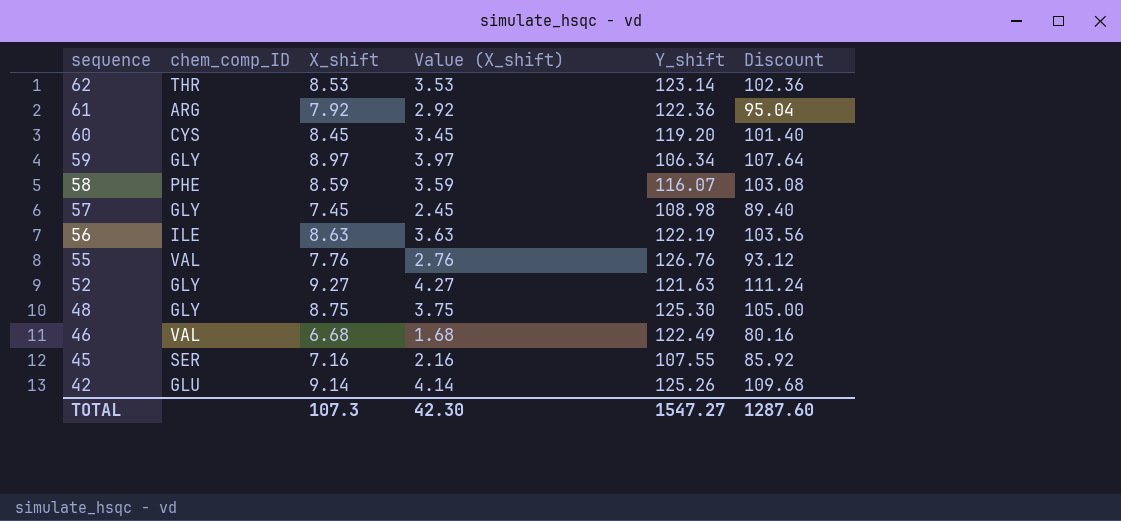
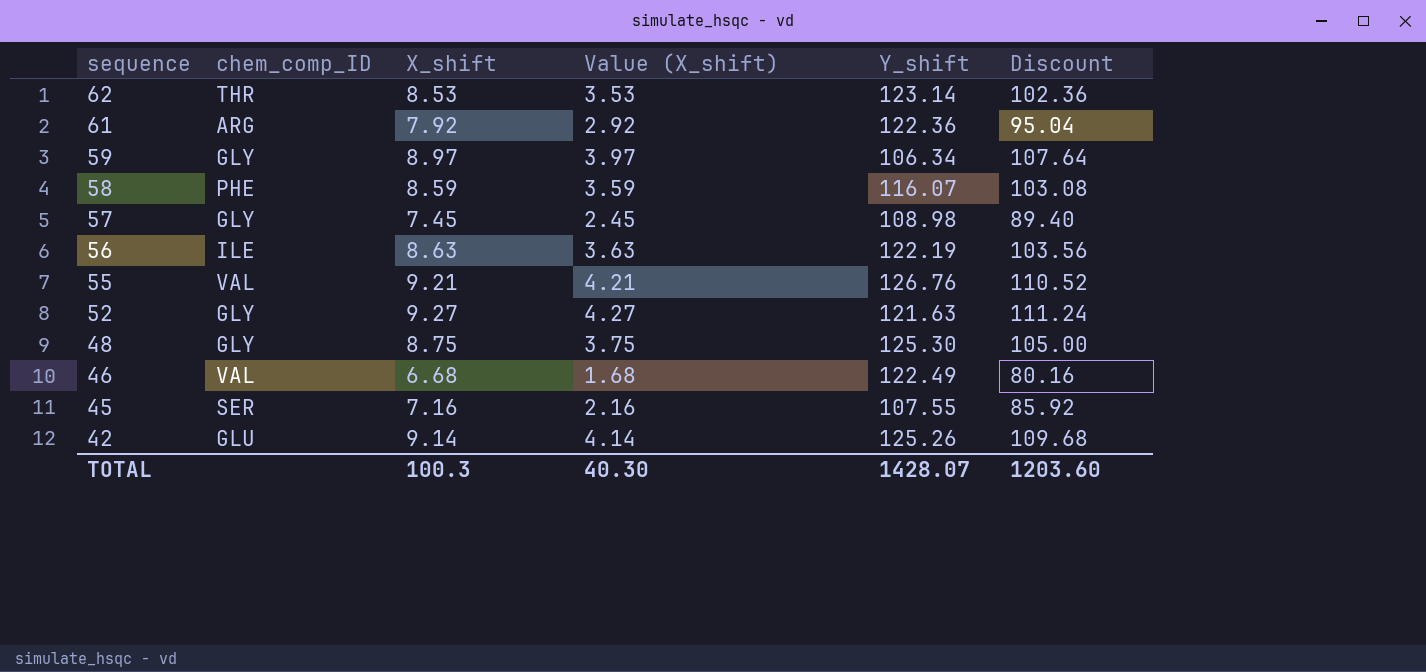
row 60: CYS | 8.45 | 3.45 | 119.20 | 101.40 -> none
55 | X_shift: 7.76 -> 9.21
55 | Value (X_shift): 2.76 -> 4.21
55 | Discount: 93.12 -> 110.52
TOTAL | X_shift: 107.3 -> 100.3
TOTAL | Value (X_shift): 42.30 -> 40.30
TOTAL | Y_shift: 1547.27 -> 1428.07
TOTAL | Discount: 1287.60 -> 1203.60

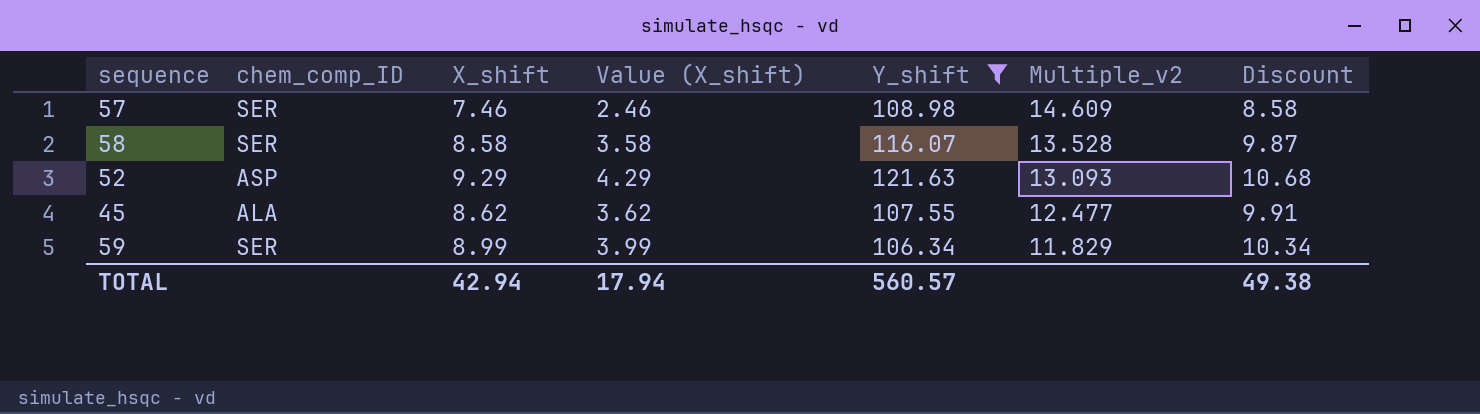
filter: none -> Y_shift <= 121.63
row order: sequence descending -> Multiple_v2 descending
column Multiple_v2 | formula: none -> [Y_shift] / [X_shift]
column Discount | formula: [X_shift] * 12 -> [X_shift] * 1.15
57 | chem_comp_ID: GLY -> SER
57 | X_shift: 7.45 -> 7.46
57 | Value (X_shift): 2.45 -> 2.46
58 | chem_comp_ID: PHE -> SER
58 | X_shift: 8.59 -> 8.58
58 | Value (X_shift): 3.59 -> 3.58
52 | chem_comp_ID: GLY -> ASP
52 | X_shift: 9.27 -> 9.29
52 | Value (X_shift): 4.27 -> 4.29
45 | chem_comp_ID: SER -> ALA
45 | X_shift: 7.16 -> 8.62
45 | Value (X_shift): 2.16 -> 3.62
59 | chem_comp_ID: GLY -> SER
59 | X_shift: 8.97 -> 8.99
59 | Value (X_shift): 3.97 -> 3.99
TOTAL | X_shift: 100.3 -> 42.94
TOTAL | Value (X_shift): 40.30 -> 17.94
TOTAL | Y_shift: 1428.07 -> 560.57
TOTAL | Discount: 1203.60 -> 49.38

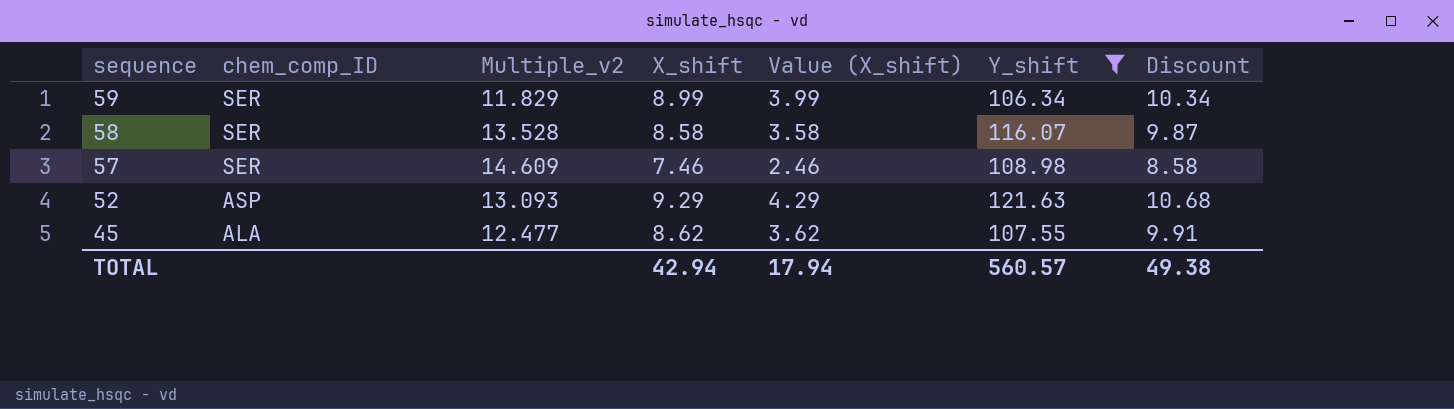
row order: Multiple_v2 descending -> sequence descending
column Multiple_v2 | position: 6 -> 3

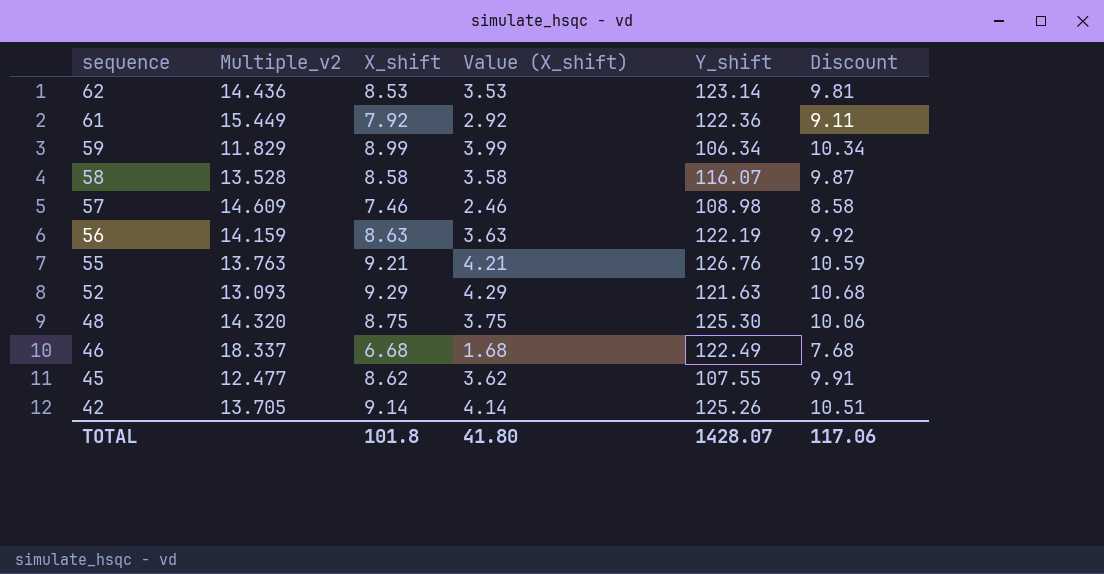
filter: Y_shift <= 121.63 -> none
column chem_comp_ID | position: 2 -> none
TOTAL | X_shift: 42.94 -> 101.8
TOTAL | Value (X_shift): 17.94 -> 41.80
TOTAL | Y_shift: 560.57 -> 1428.07
TOTAL | Discount: 49.38 -> 117.06

